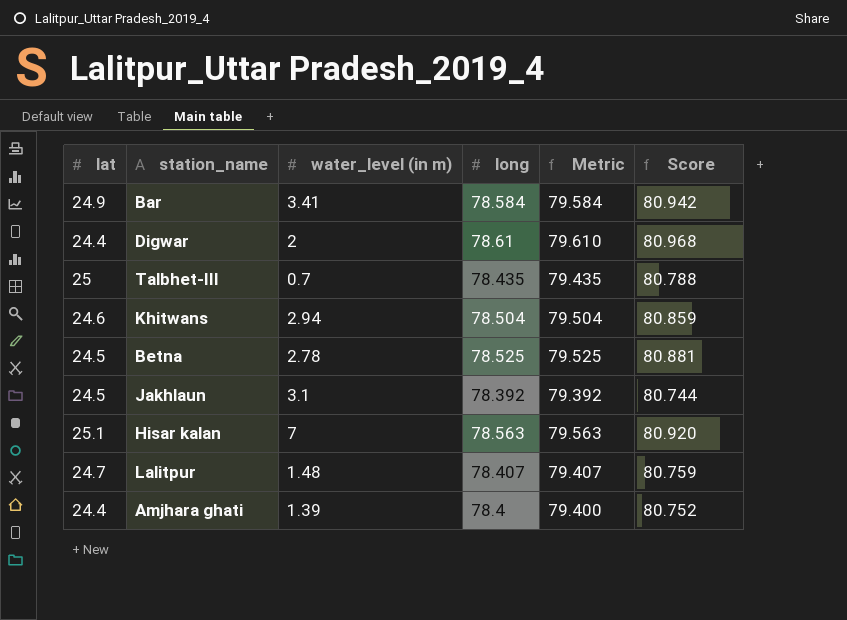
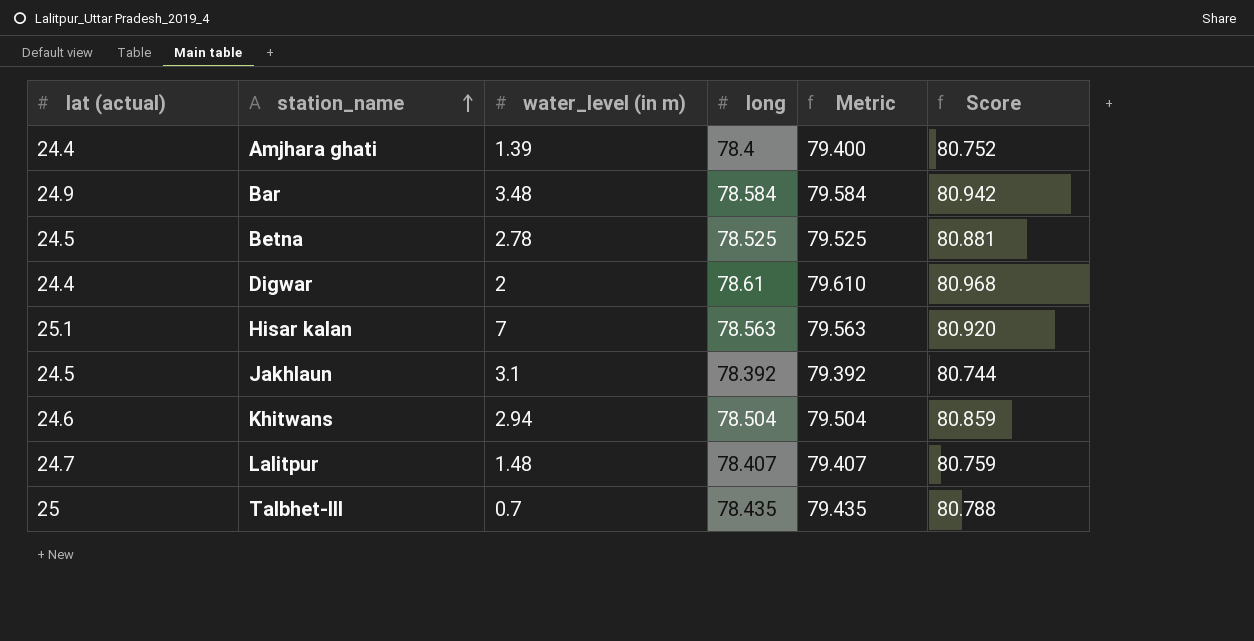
row order: none -> station_name ascending
column name: lat -> lat (actual)
Bar | water_level (in m): 3.41 -> 3.48

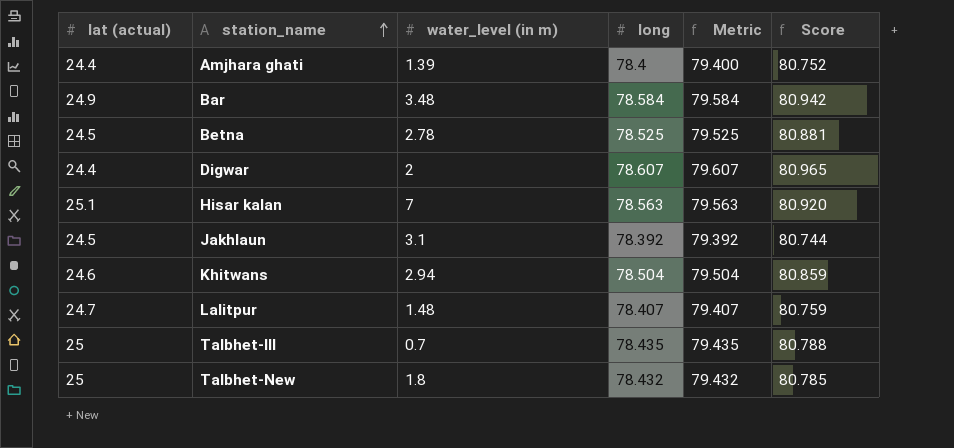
Digwar | long: 78.61 -> 78.607
Digwar | Metric: 79.610 -> 79.607
Digwar | Score: 80.968 -> 80.965
row Talbhet-New: none -> 25 | 1.8 | 78.432 | 79.432 | 80.785

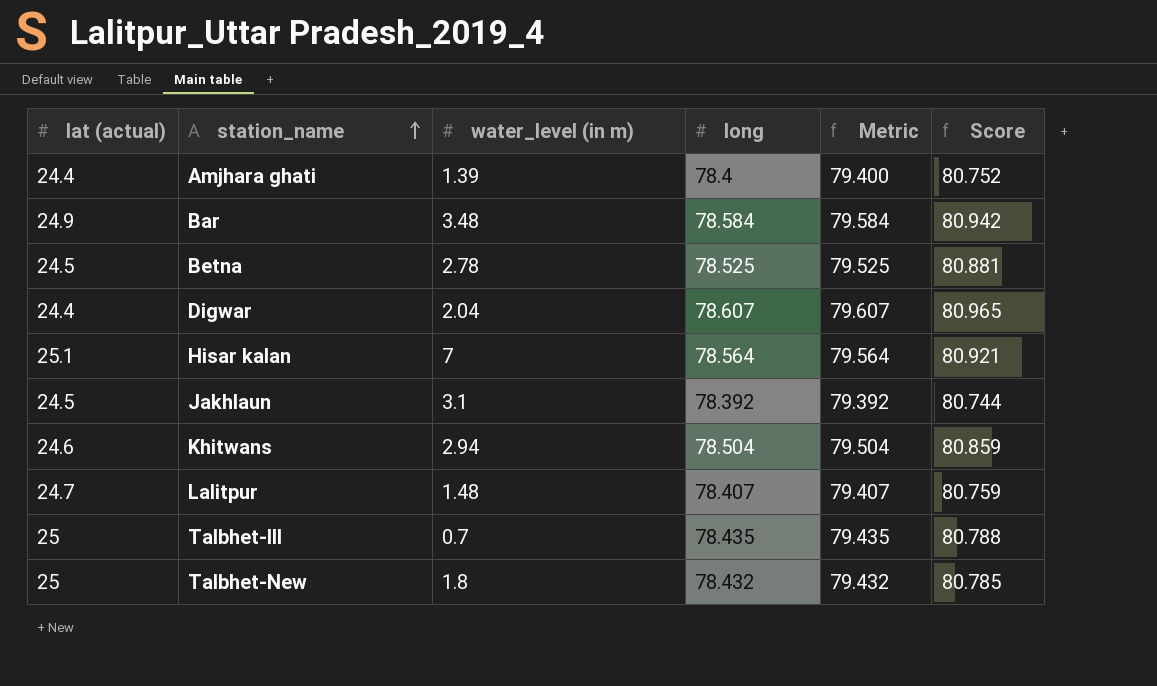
Digwar | water_level (in m): 2 -> 2.04
Hisar kalan | long: 78.563 -> 78.564
Hisar kalan | Metric: 79.563 -> 79.564
Hisar kalan | Score: 80.920 -> 80.921

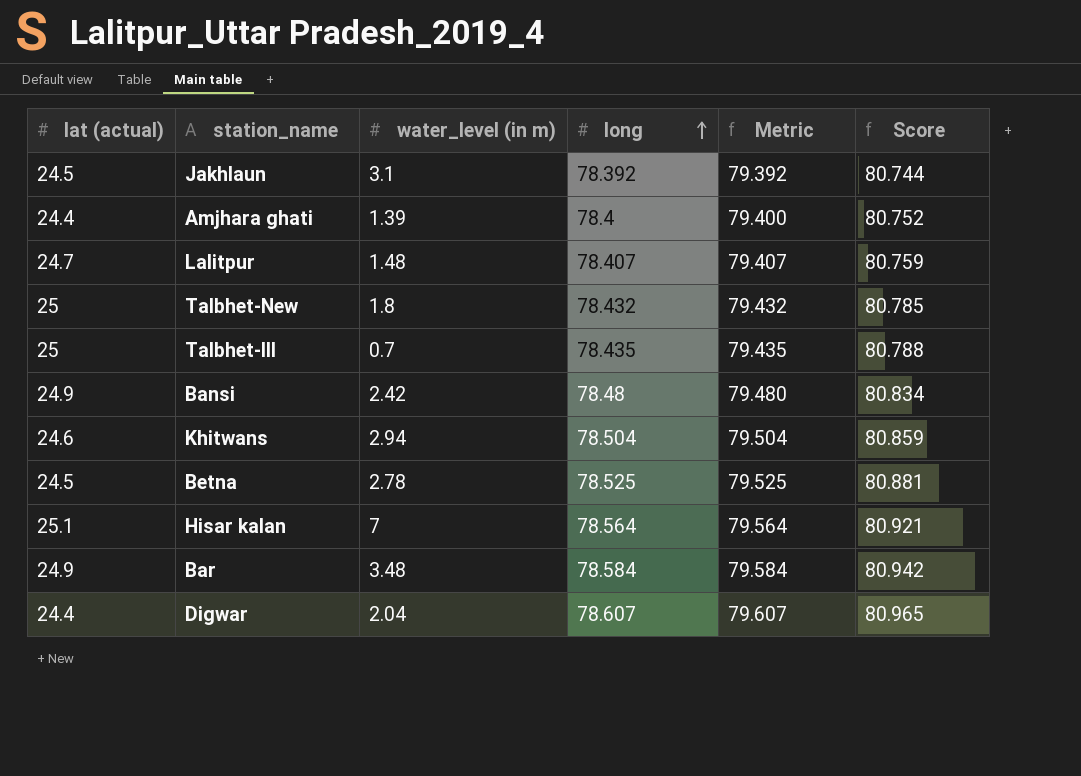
row order: station_name ascending -> long ascending
row Bansi: none -> 24.9 | 2.42 | 78.48 | 79.480 | 80.834

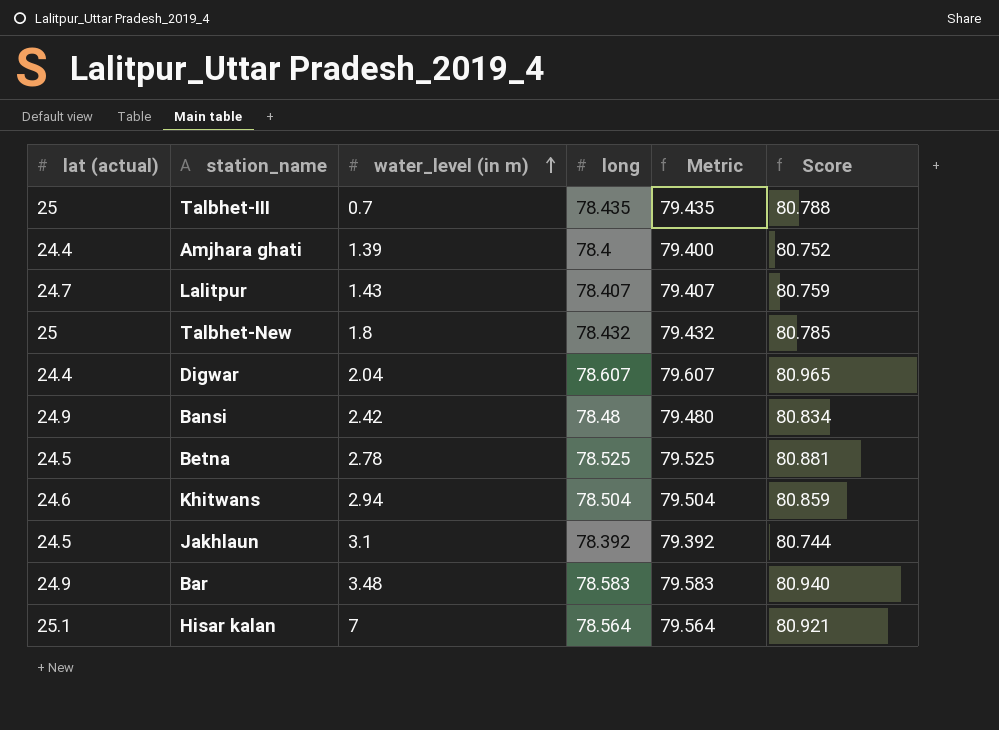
row order: long ascending -> water_level (in m) ascending
Lalitpur | water_level (in m): 1.48 -> 1.43
Bar | long: 78.584 -> 78.583
Bar | Metric: 79.584 -> 79.583
Bar | Score: 80.942 -> 80.940

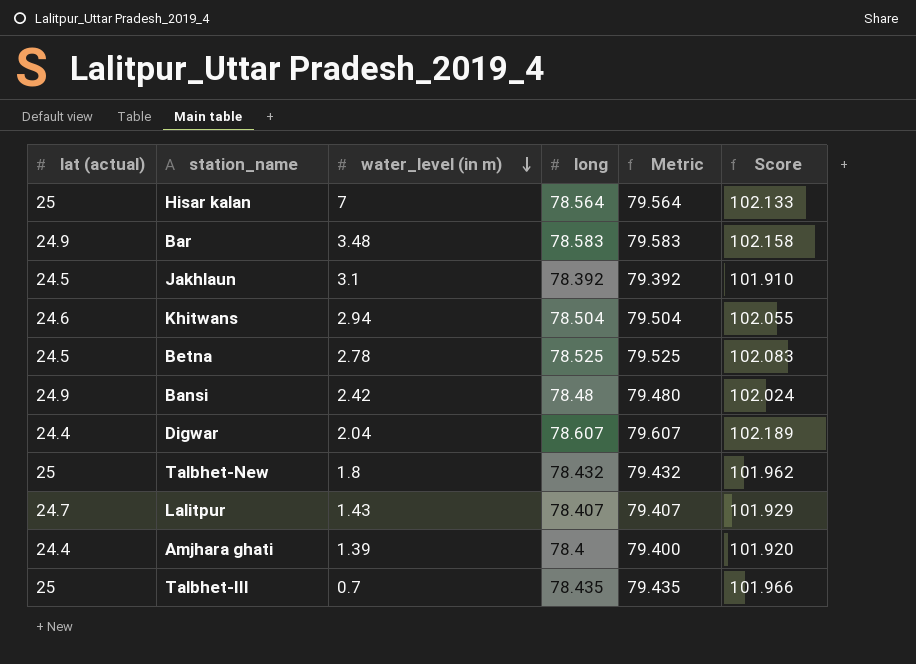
row order: water_level (in m) ascending -> water_level (in m) descending
column Score | formula: [long] * 1.03 -> [long] * 1.3
Hisar kalan | lat (actual): 25.1 -> 25

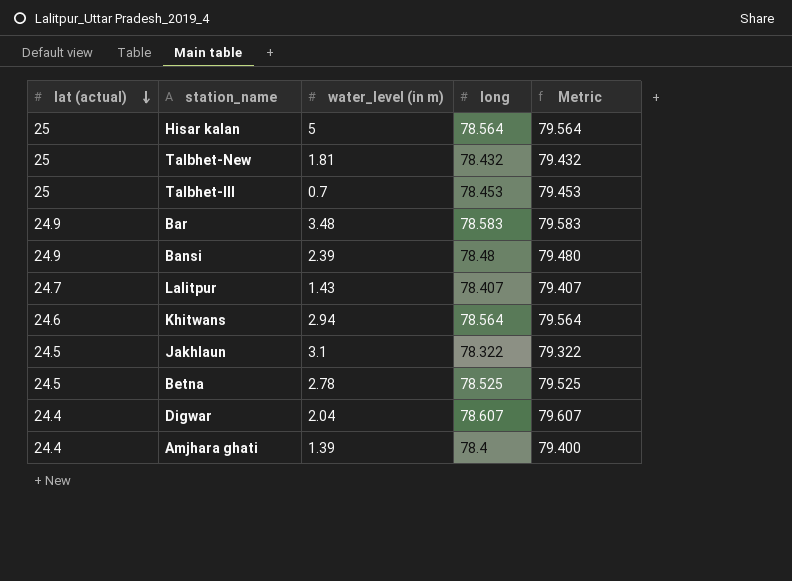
row order: water_level (in m) descending -> lat (actual) descending
column Score | formula: [long] * 1.3 -> none
Hisar kalan | water_level (in m): 7 -> 5
Talbhet-New | water_level (in m): 1.8 -> 1.81
Talbhet-III | long: 78.435 -> 78.453
Talbhet-III | Metric: 79.435 -> 79.453
Bansi | water_level (in m): 2.42 -> 2.39
Khitwans | long: 78.504 -> 78.564
Khitwans | Metric: 79.504 -> 79.564
Jakhlaun | long: 78.392 -> 78.322
Jakhlaun | Metric: 79.392 -> 79.322

